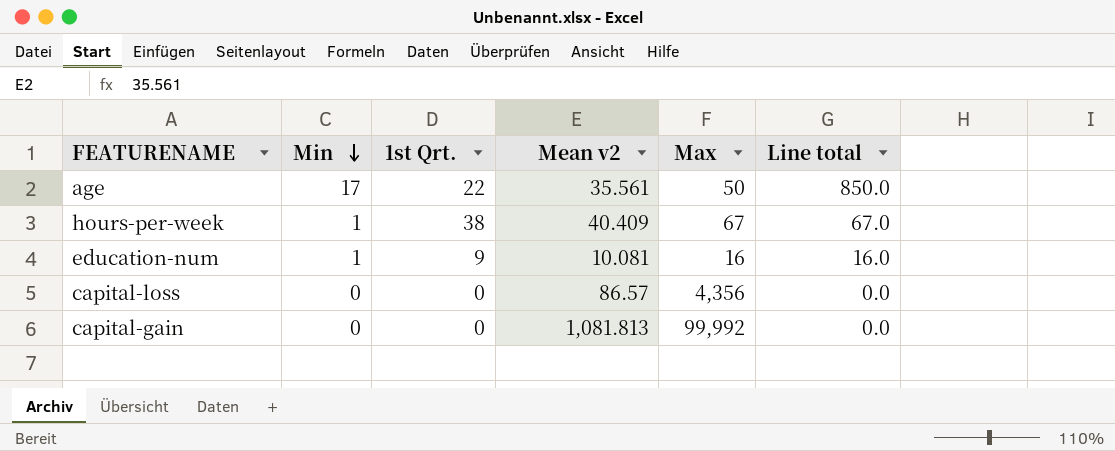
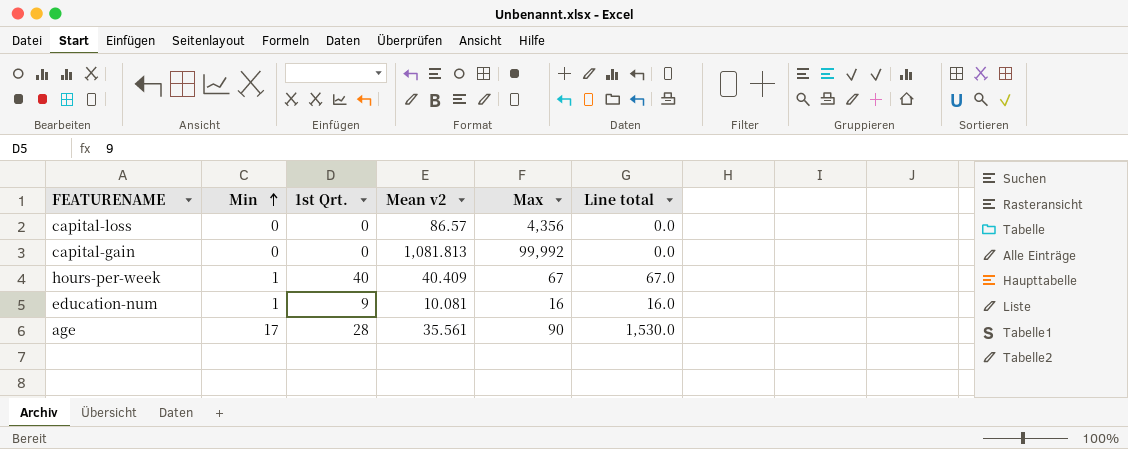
row order: Min descending -> Min ascending
hours-per-week | 1st Qrt.: 38 -> 40
age | 1st Qrt.: 22 -> 28
age | Max: 50 -> 90
age | Line total: 850.0 -> 1,530.0

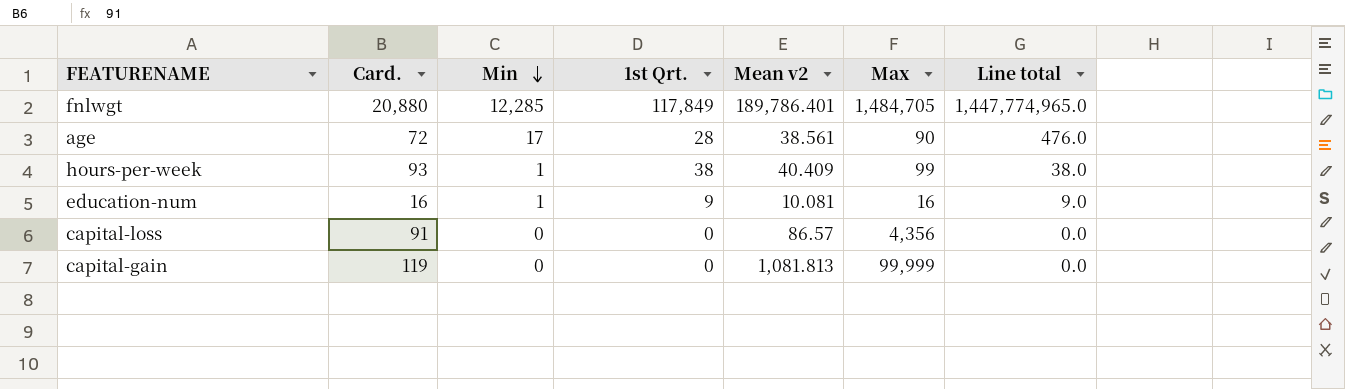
row order: Min ascending -> Min descending
column Card. | position: none -> 2
column Line total | formula: [Min] * [Max] -> [Min] * [1st Qrt.]
row fnlwgt: none -> 20,880 | 12,285 | 117,849 | 189,786.401 | 1,484,705 | 1,447,774,965.0
age | Mean v2: 35.561 -> 38.561
hours-per-week | 1st Qrt.: 40 -> 38
hours-per-week | Max: 67 -> 99
capital-gain | Max: 99,992 -> 99,999

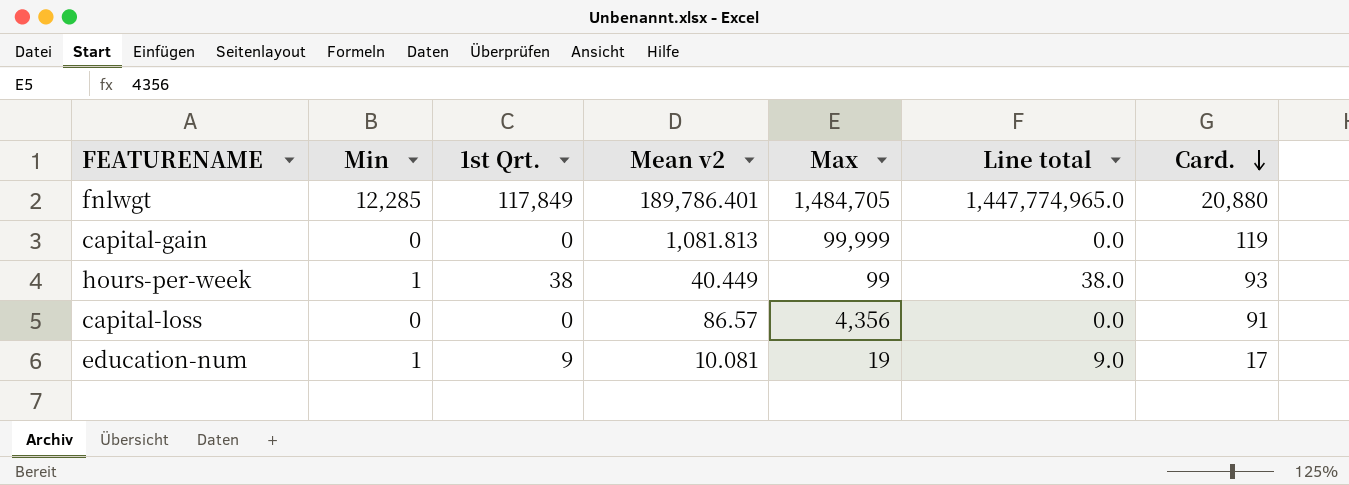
row order: Min descending -> Card. descending
column Card. | position: 2 -> 7
row age: 72 | 17 | 28 | 38.561 | 90 | 476.0 -> none
hours-per-week | Mean v2: 40.409 -> 40.449
education-num | Max: 16 -> 19
education-num | Card.: 16 -> 17

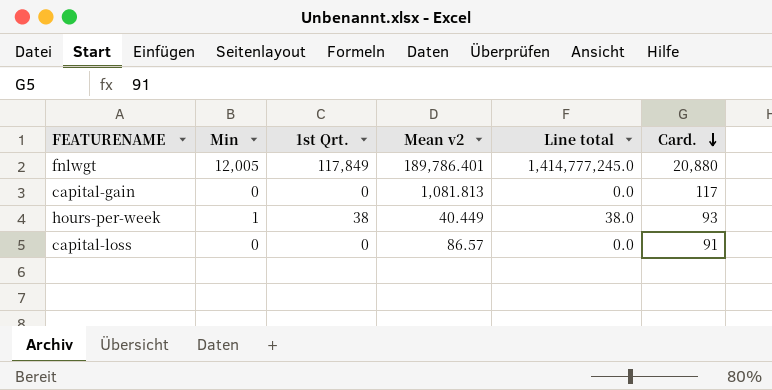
column Max | position: 5 -> none
row education-num: 1 | 9 | 10.081 | 19 | 9.0 | 17 -> none
fnlwgt | Min: 12,285 -> 12,005
fnlwgt | Line total: 1,447,774,965.0 -> 1,414,777,245.0
capital-gain | Card.: 119 -> 117

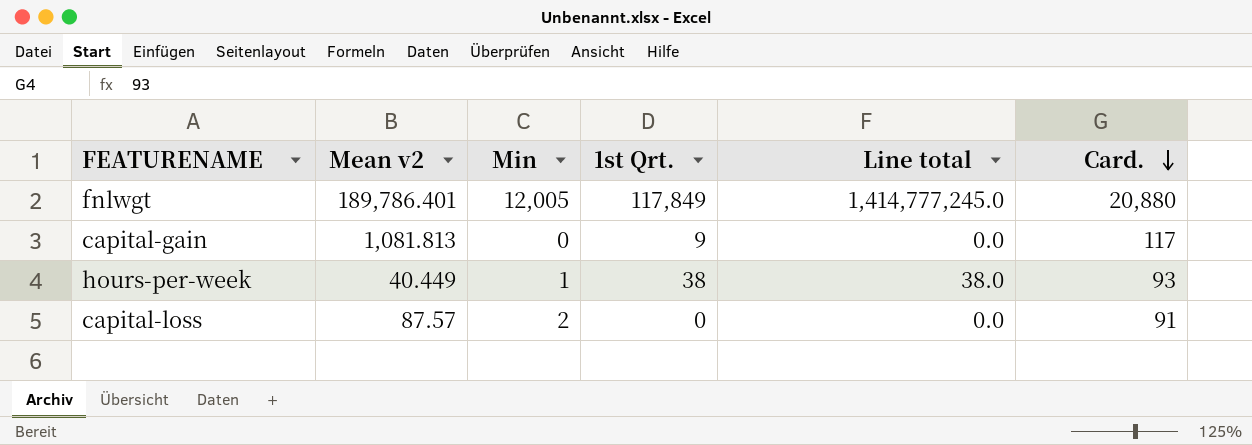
column Mean v2 | position: 4 -> 2
capital-gain | 1st Qrt.: 0 -> 9
capital-loss | Mean v2: 86.57 -> 87.57
capital-loss | Min: 0 -> 2

